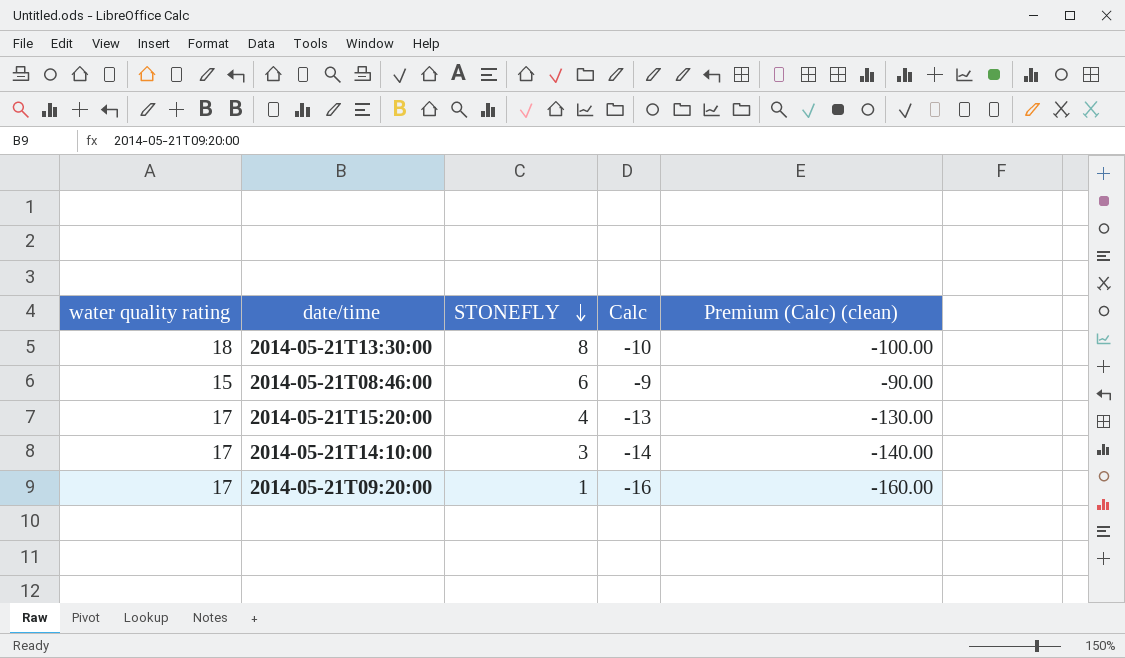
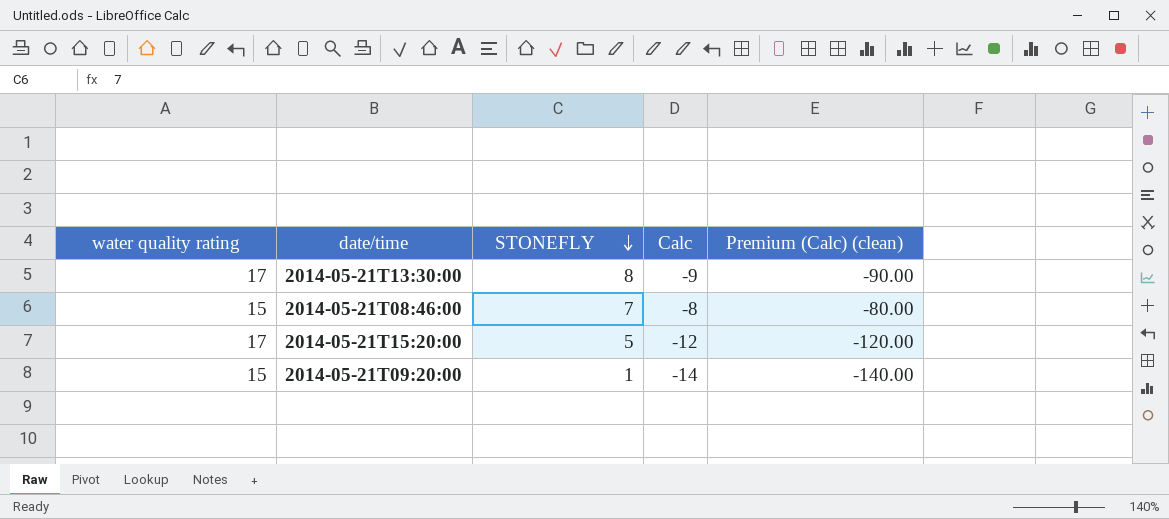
row 2014-05-21T14:10:00: 17 | 3 | -14 | -140.00 -> none
2014-05-21T13:30:00 | water quality rating: 18 -> 17
2014-05-21T13:30:00 | Calc: -10 -> -9
2014-05-21T13:30:00 | Premium (Calc) (clean): -100.00 -> -90.00
2014-05-21T08:46:00 | STONEFLY: 6 -> 7
2014-05-21T08:46:00 | Calc: -9 -> -8
2014-05-21T08:46:00 | Premium (Calc) (clean): -90.00 -> -80.00
2014-05-21T15:20:00 | STONEFLY: 4 -> 5
2014-05-21T15:20:00 | Calc: -13 -> -12
2014-05-21T15:20:00 | Premium (Calc) (clean): -130.00 -> -120.00
2014-05-21T09:20:00 | water quality rating: 17 -> 15
2014-05-21T09:20:00 | Calc: -16 -> -14
2014-05-21T09:20:00 | Premium (Calc) (clean): -160.00 -> -140.00

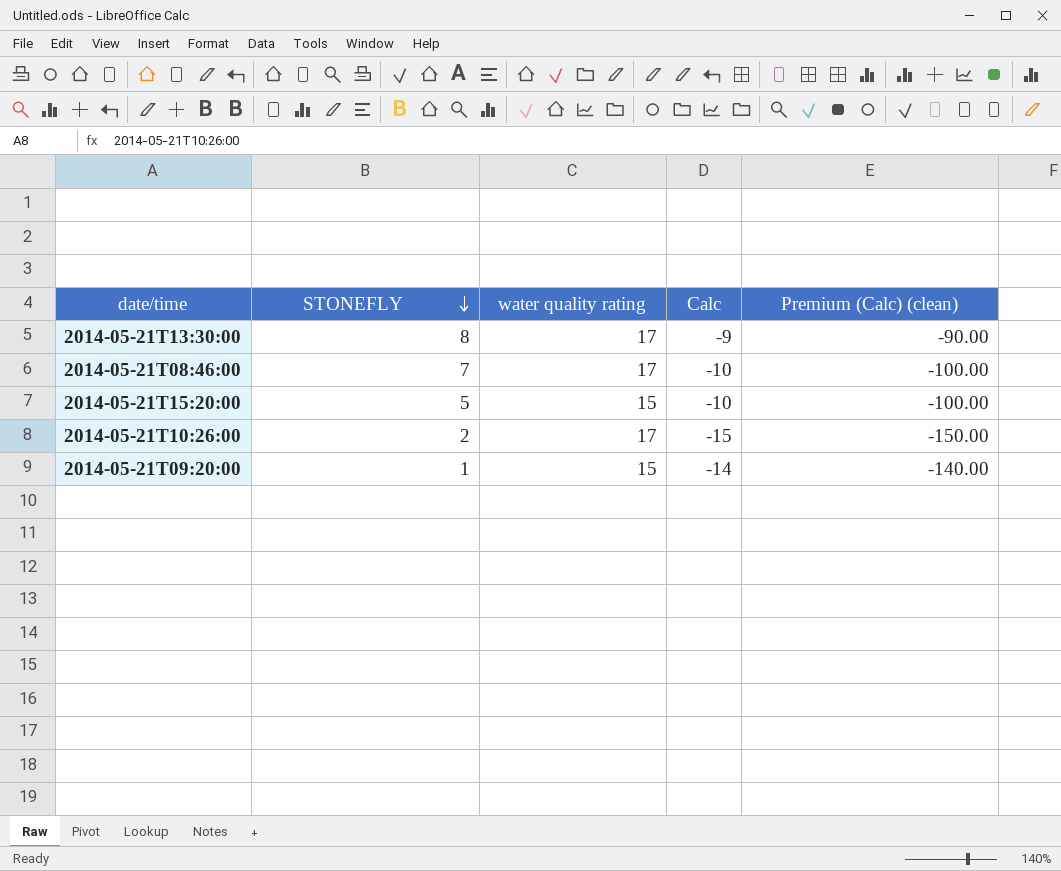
column water quality rating | position: 1 -> 3
2014-05-21T08:46:00 | water quality rating: 15 -> 17
2014-05-21T08:46:00 | Calc: -8 -> -10
2014-05-21T08:46:00 | Premium (Calc) (clean): -80.00 -> -100.00
2014-05-21T15:20:00 | water quality rating: 17 -> 15
2014-05-21T15:20:00 | Calc: -12 -> -10
2014-05-21T15:20:00 | Premium (Calc) (clean): -120.00 -> -100.00
row 2014-05-21T10:26:00: none -> 2 | 17 | -15 | -150.00

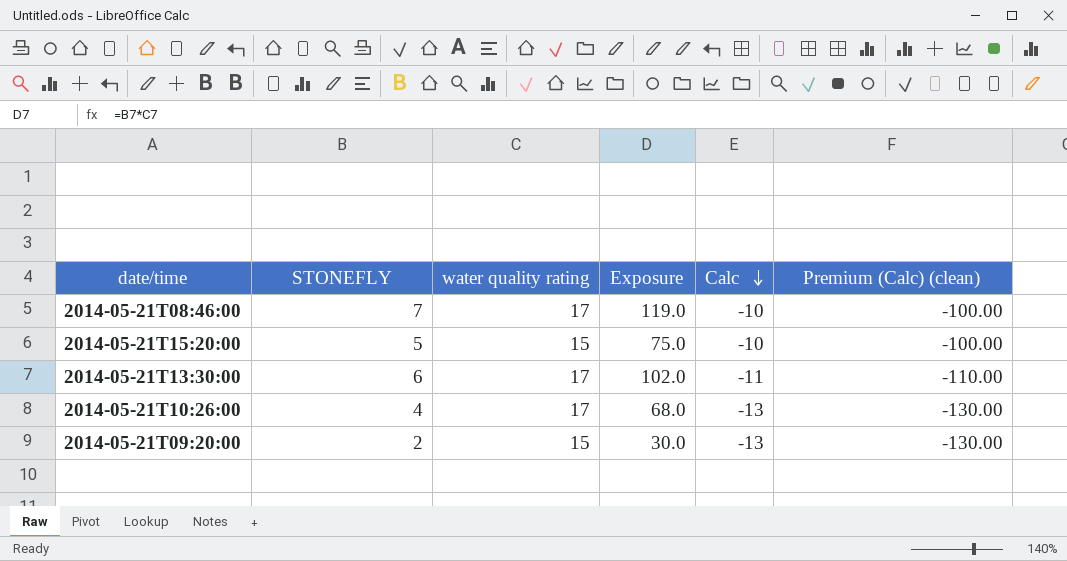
row order: STONEFLY descending -> Calc descending
column Exposure | formula: none -> [STONEFLY] * [water quality rating]
2014-05-21T13:30:00 | STONEFLY: 8 -> 6
2014-05-21T13:30:00 | Calc: -9 -> -11
2014-05-21T13:30:00 | Premium (Calc) (clean): -90.00 -> -110.00
2014-05-21T10:26:00 | STONEFLY: 2 -> 4
2014-05-21T10:26:00 | Calc: -15 -> -13
2014-05-21T10:26:00 | Premium (Calc) (clean): -150.00 -> -130.00
2014-05-21T09:20:00 | STONEFLY: 1 -> 2
2014-05-21T09:20:00 | Calc: -14 -> -13
2014-05-21T09:20:00 | Premium (Calc) (clean): -140.00 -> -130.00

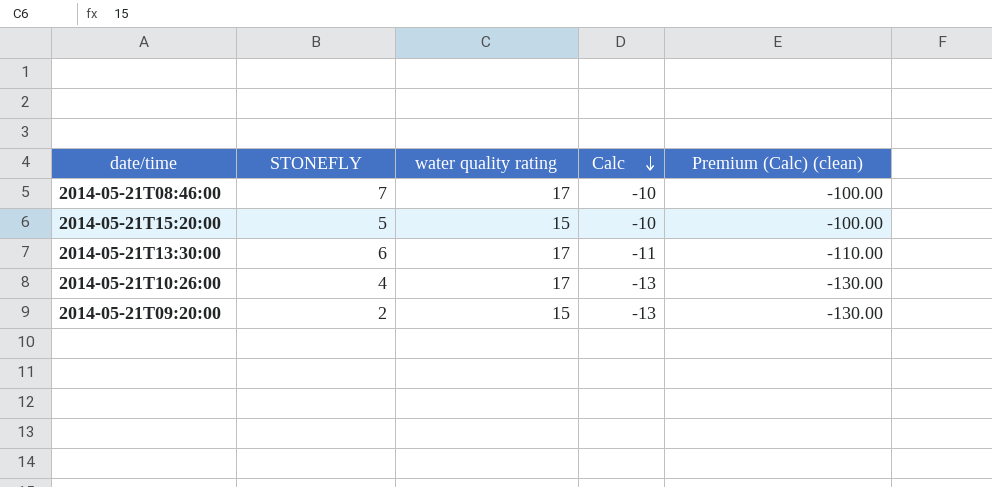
column Exposure | formula: [STONEFLY] * [water quality rating] -> none

